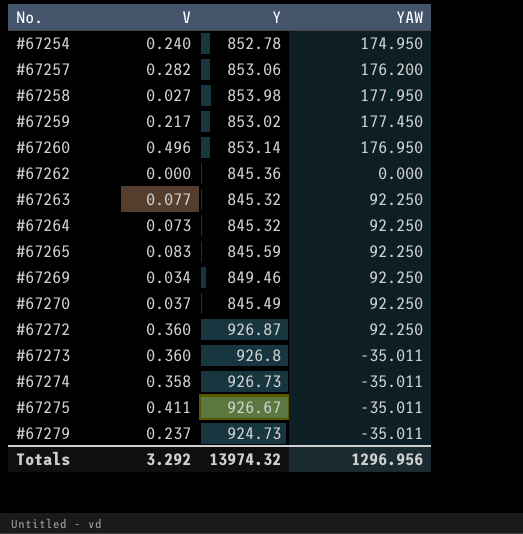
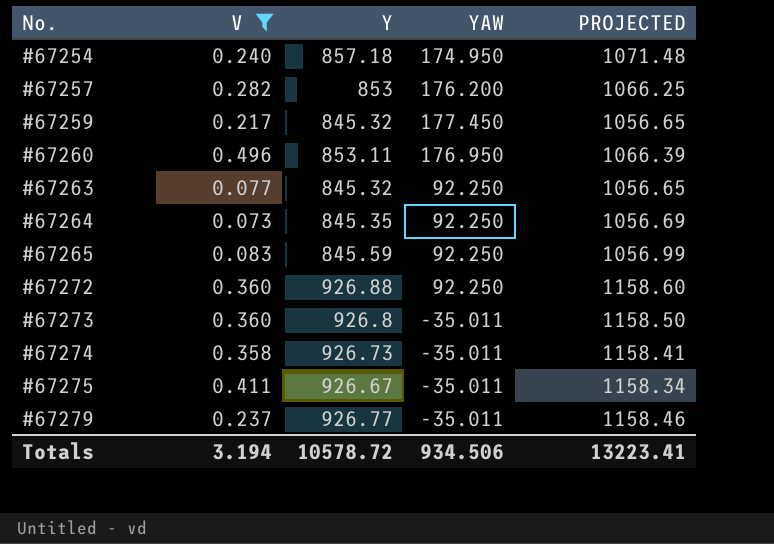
filter: none -> V >= 0.073
column PROJECTED | formula: none -> [Y] * 1.25
#67254 | Y: 852.78 -> 857.18
#67257 | Y: 853.06 -> 853
#67259 | Y: 853.02 -> 845.32
#67260 | Y: 853.14 -> 853.11
#67264 | Y: 845.32 -> 845.35
#67272 | Y: 926.87 -> 926.88
#67279 | Y: 924.73 -> 926.77
Totals | V: 3.292 -> 3.194
Totals | Y: 13974.32 -> 10578.72
Totals | YAW: 1296.956 -> 934.506

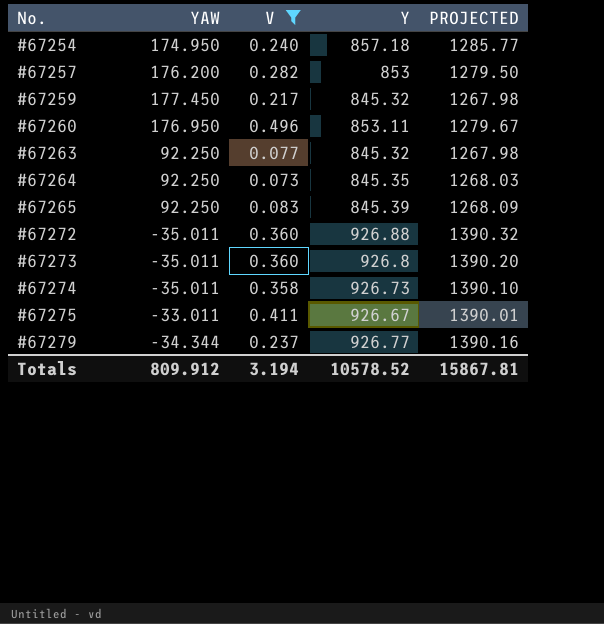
column YAW | position: 4 -> 2
column PROJECTED | formula: [Y] * 1.25 -> [Y] * 1.5
#67265 | Y: 845.59 -> 845.39
#67272 | YAW: 92.250 -> -35.011
#67275 | YAW: -35.011 -> -33.011
#67279 | YAW: -35.011 -> -34.344
Totals | YAW: 934.506 -> 809.912
Totals | Y: 10578.72 -> 10578.52
Totals | PROJECTED: 13223.41 -> 15867.81

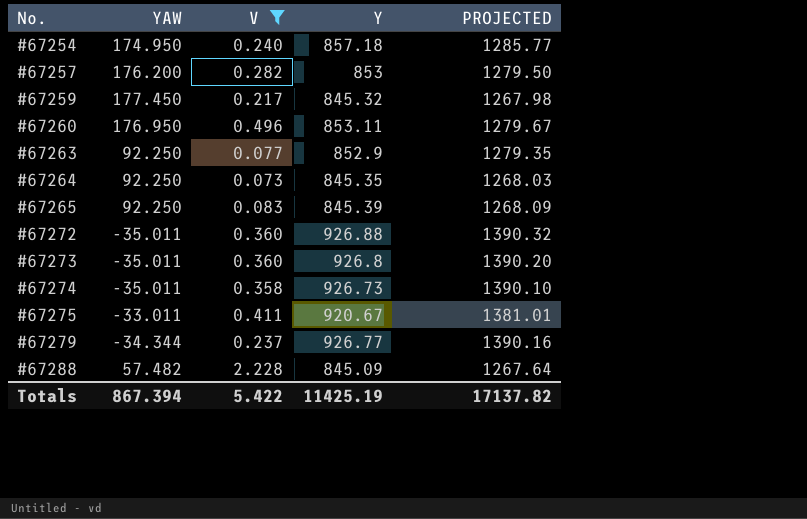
#67263 | Y: 845.32 -> 852.9
#67263 | PROJECTED: 1267.98 -> 1279.35
#67275 | Y: 926.67 -> 920.67
#67275 | PROJECTED: 1390.01 -> 1381.01
row #67288: none -> 57.482 | 2.228 | 845.09 | 1267.64
Totals | YAW: 809.912 -> 867.394
Totals | V: 3.194 -> 5.422
Totals | Y: 10578.52 -> 11425.19
Totals | PROJECTED: 15867.81 -> 17137.82

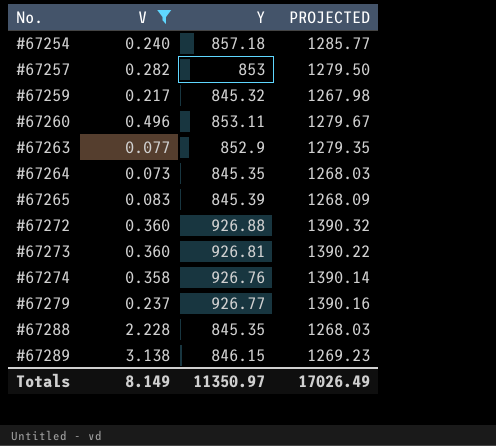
column YAW | position: 2 -> none
row #67275: -33.011 | 0.411 | 920.67 | 1381.01 -> none
#67273 | Y: 926.8 -> 926.81
#67273 | PROJECTED: 1390.20 -> 1390.22
#67274 | Y: 926.73 -> 926.76
#67274 | PROJECTED: 1390.10 -> 1390.14
#67288 | Y: 845.09 -> 845.35
#67288 | PROJECTED: 1267.64 -> 1268.03
row #67289: none -> 3.138 | 846.15 | 1269.23
Totals | V: 5.422 -> 8.149
Totals | Y: 11425.19 -> 11350.97
Totals | PROJECTED: 17137.82 -> 17026.49

